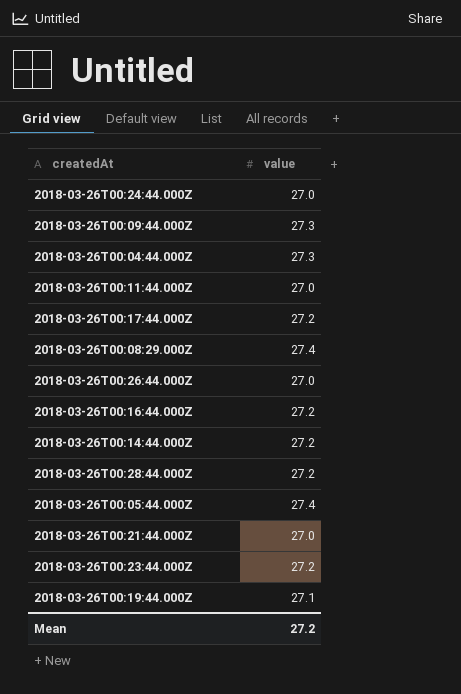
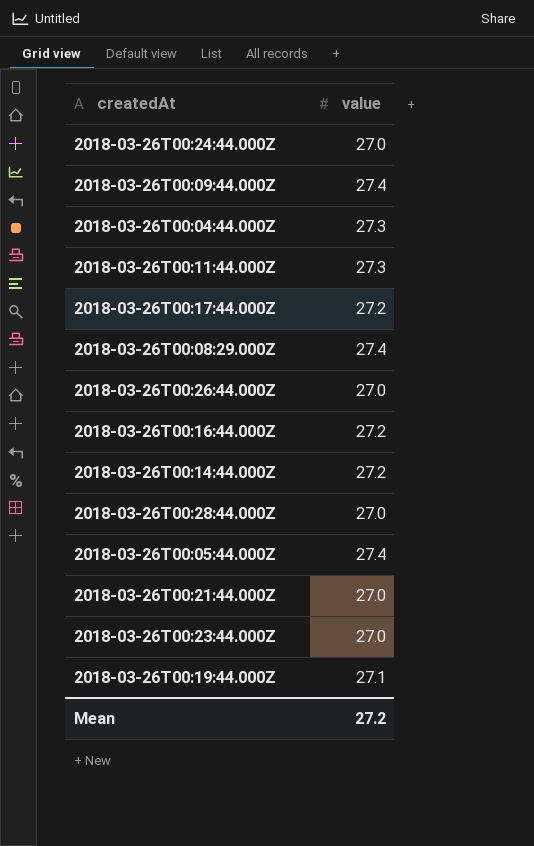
2018-03-26T00:09:44.000Z | value: 27.3 -> 27.4
2018-03-26T00:11:44.000Z | value: 27.0 -> 27.3
2018-03-26T00:28:44.000Z | value: 27.2 -> 27.0
2018-03-26T00:23:44.000Z | value: 27.2 -> 27.0

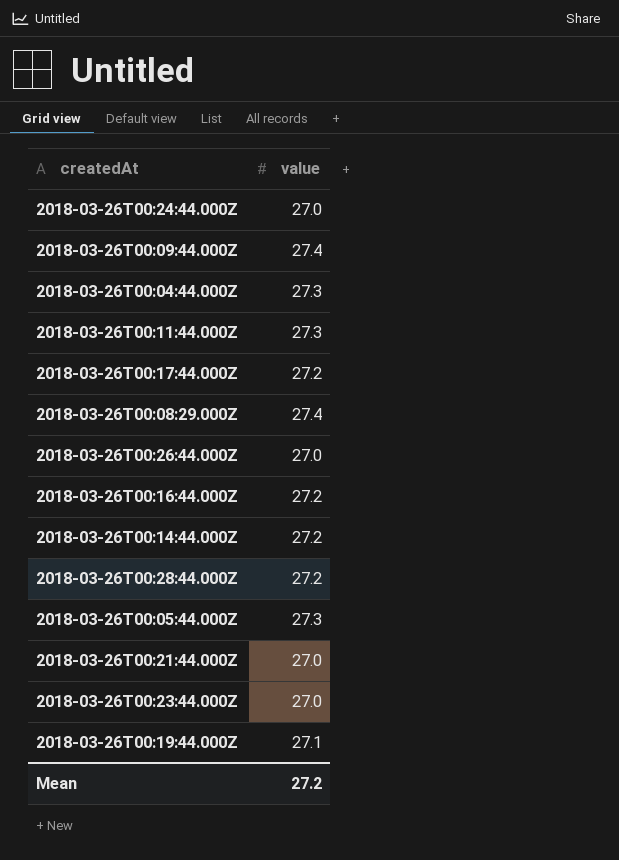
2018-03-26T00:28:44.000Z | value: 27.0 -> 27.2
2018-03-26T00:05:44.000Z | value: 27.4 -> 27.3

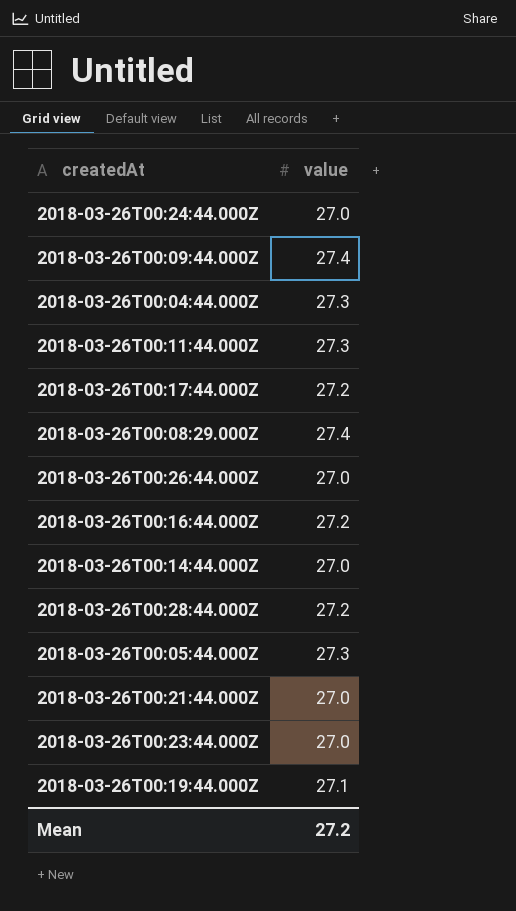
2018-03-26T00:14:44.000Z | value: 27.2 -> 27.0

